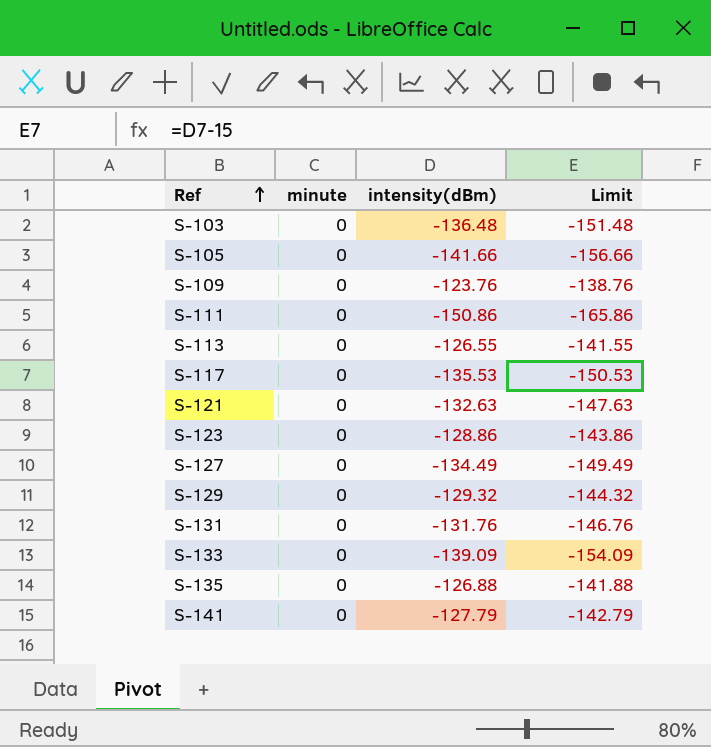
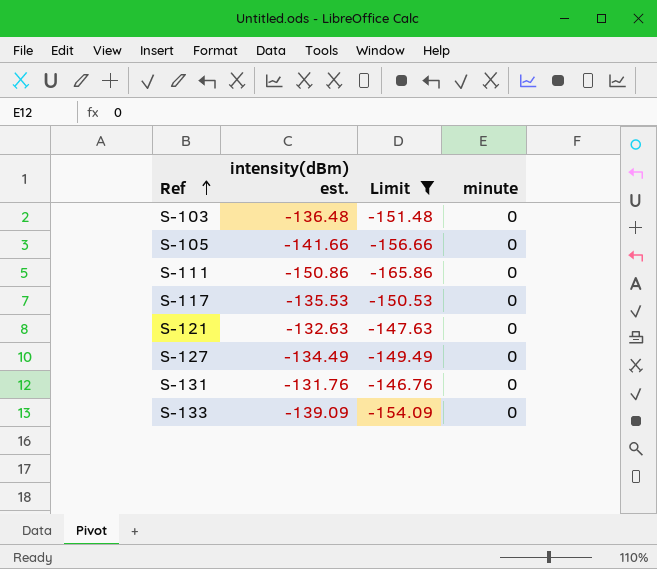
filter: none -> Limit <= -146.76
column name: intensity(dBm) -> intensity(dBm) est.
column minute | position: 2 -> 4

